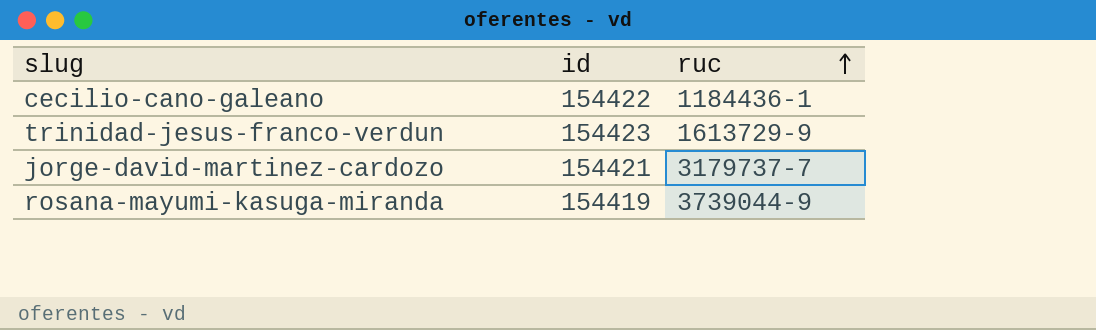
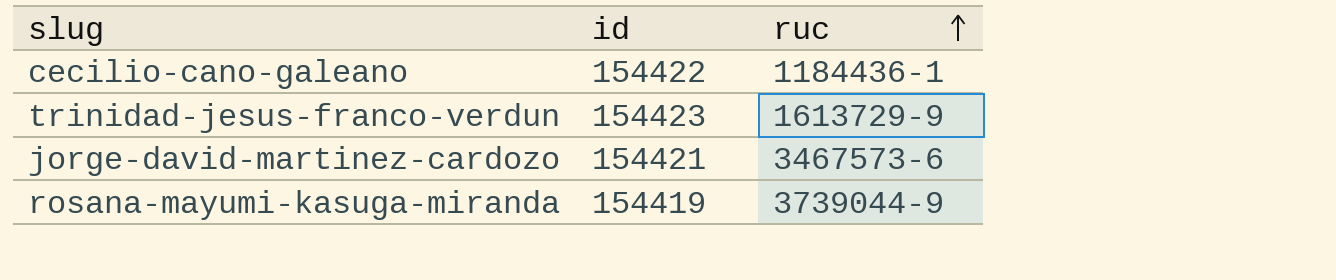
jorge-david-martinez-cardozo | ruc: 3179737-7 -> 3467573-6

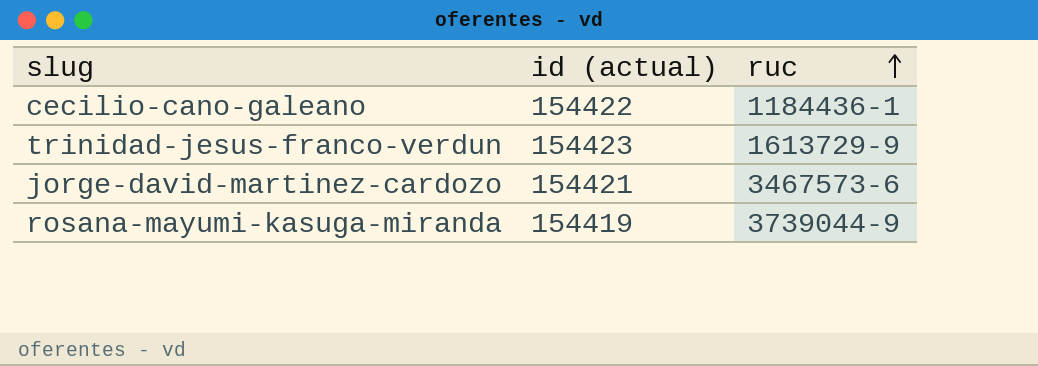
column name: id -> id (actual)

